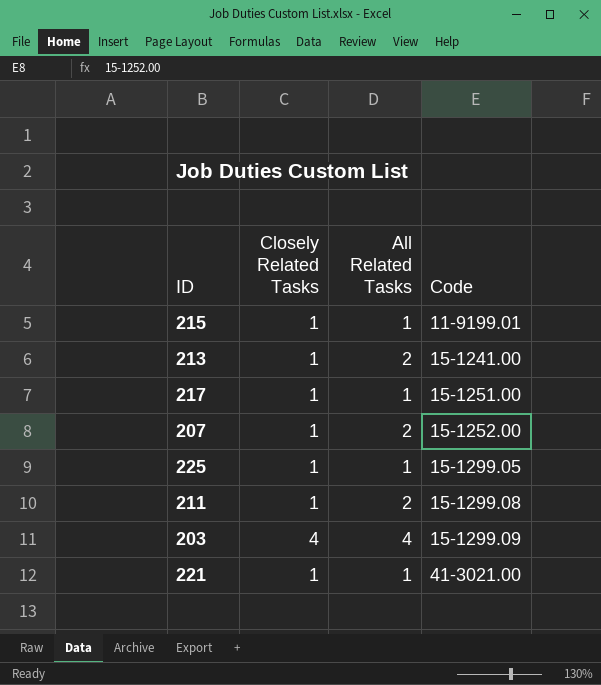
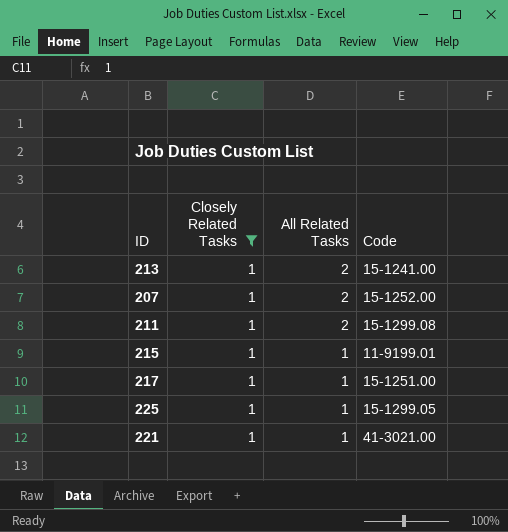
filter: none -> Closely Related Tasks = 1
row order: Code ascending -> All Related Tasks descending

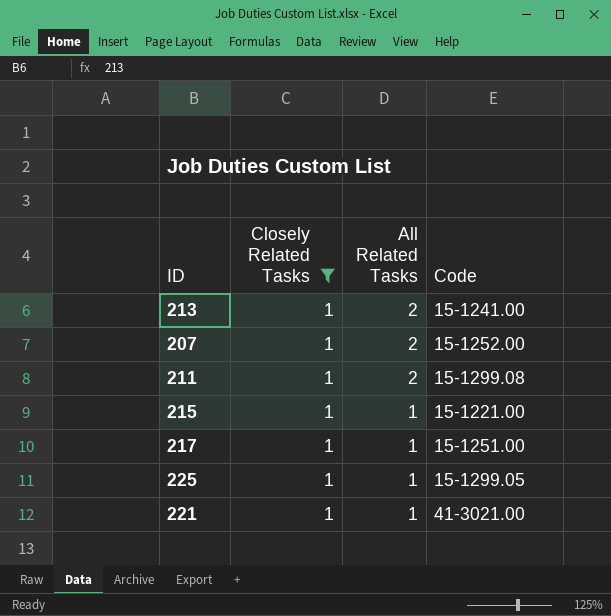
215 | Code: 11-9199.01 -> 15-1221.00

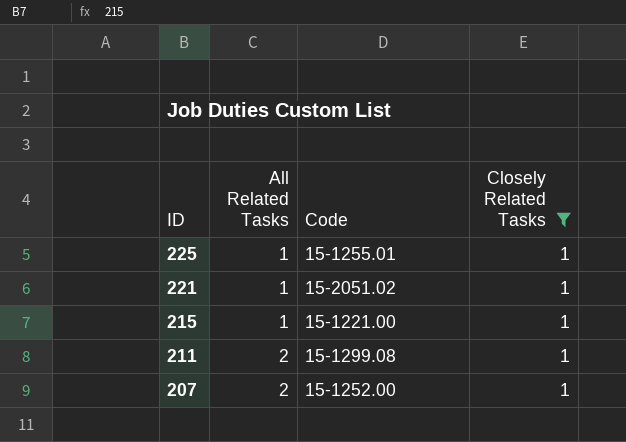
row order: All Related Tasks descending -> ID descending
column Closely Related Tasks | position: 2 -> 4
row 213: 1 | 2 | 15-1241.00 -> none
row 217: 1 | 1 | 15-1251.00 -> none
225 | Code: 15-1299.05 -> 15-1255.01
221 | Code: 41-3021.00 -> 15-2051.02

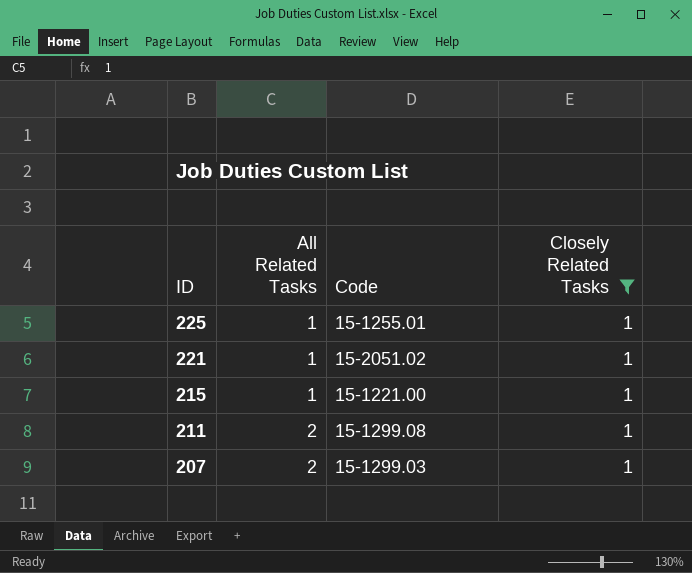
207 | Code: 15-1252.00 -> 15-1299.03

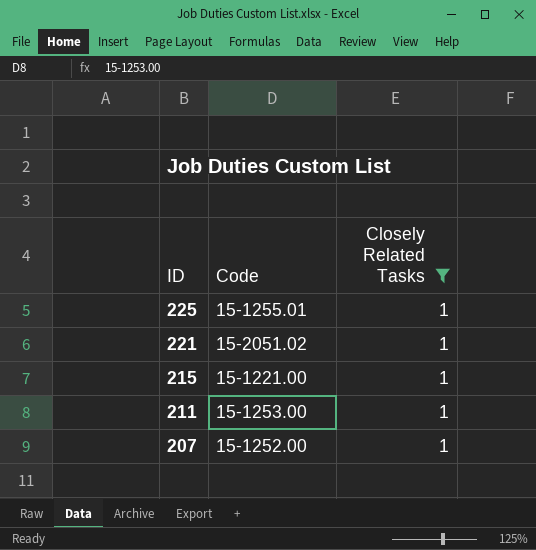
column All Related Tasks | position: 2 -> none
211 | Code: 15-1299.08 -> 15-1253.00
207 | Code: 15-1299.03 -> 15-1252.00

